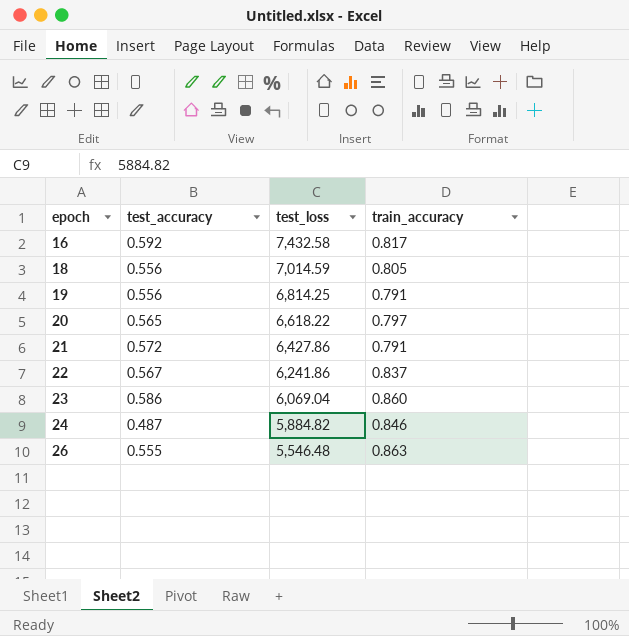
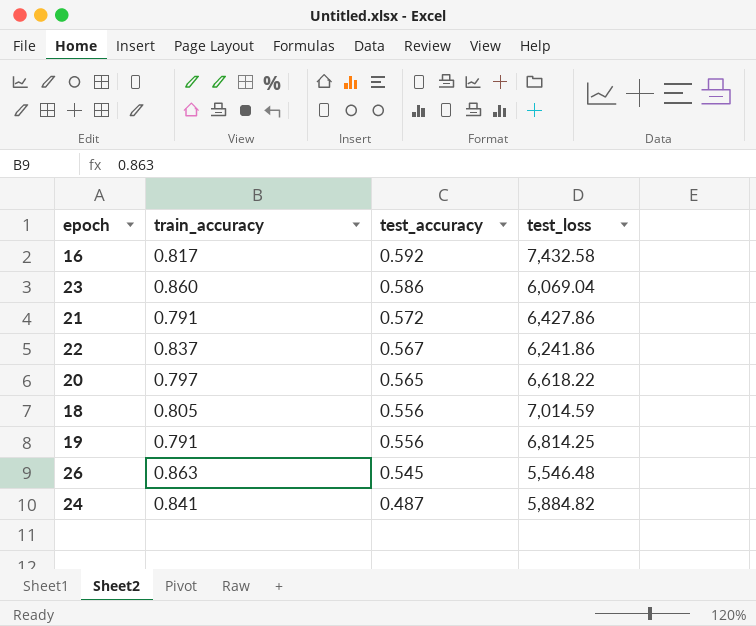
row order: epoch ascending -> test_accuracy descending
column train_accuracy | position: 4 -> 2
26 | test_accuracy: 0.555 -> 0.545
24 | train_accuracy: 0.846 -> 0.841

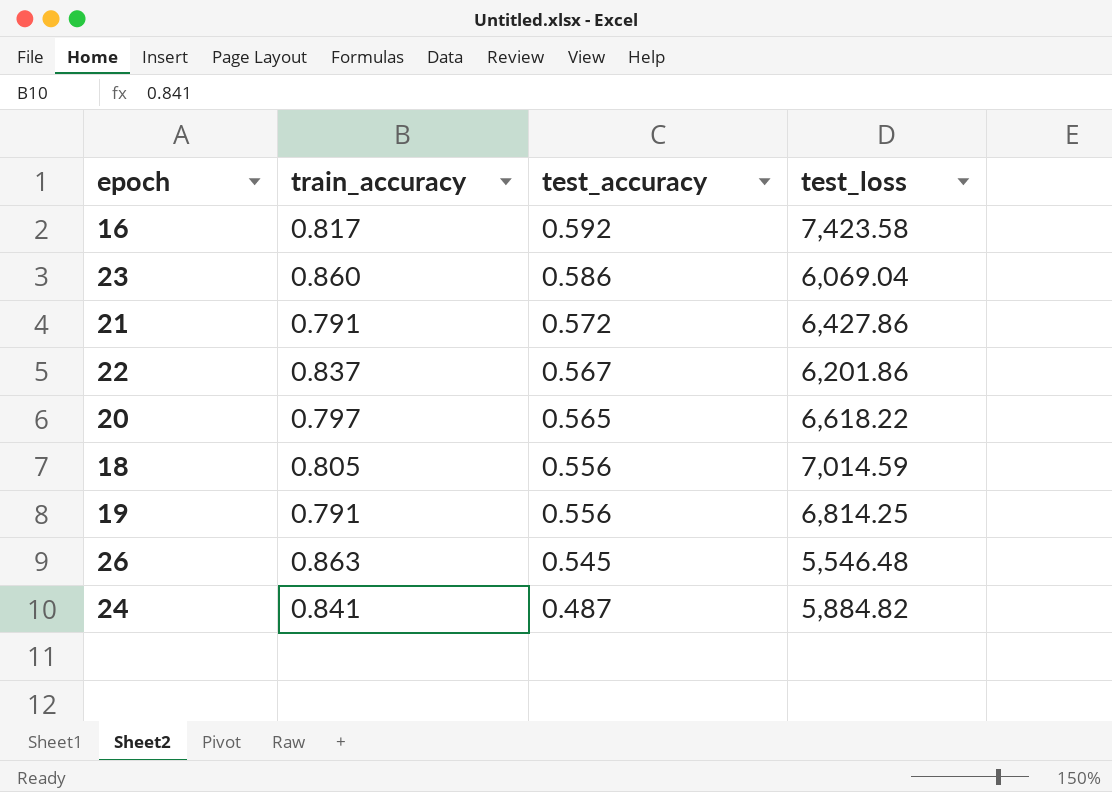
16 | test_loss: 7,432.58 -> 7,423.58
22 | test_loss: 6,241.86 -> 6,201.86

